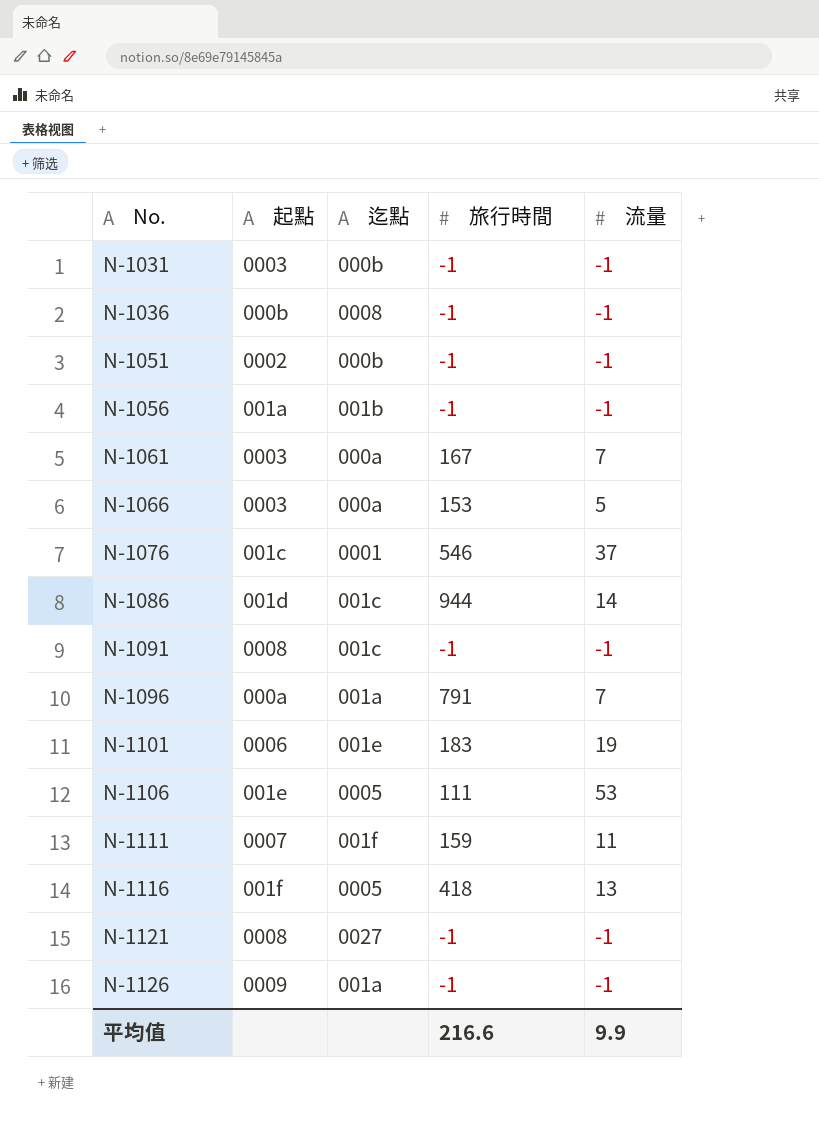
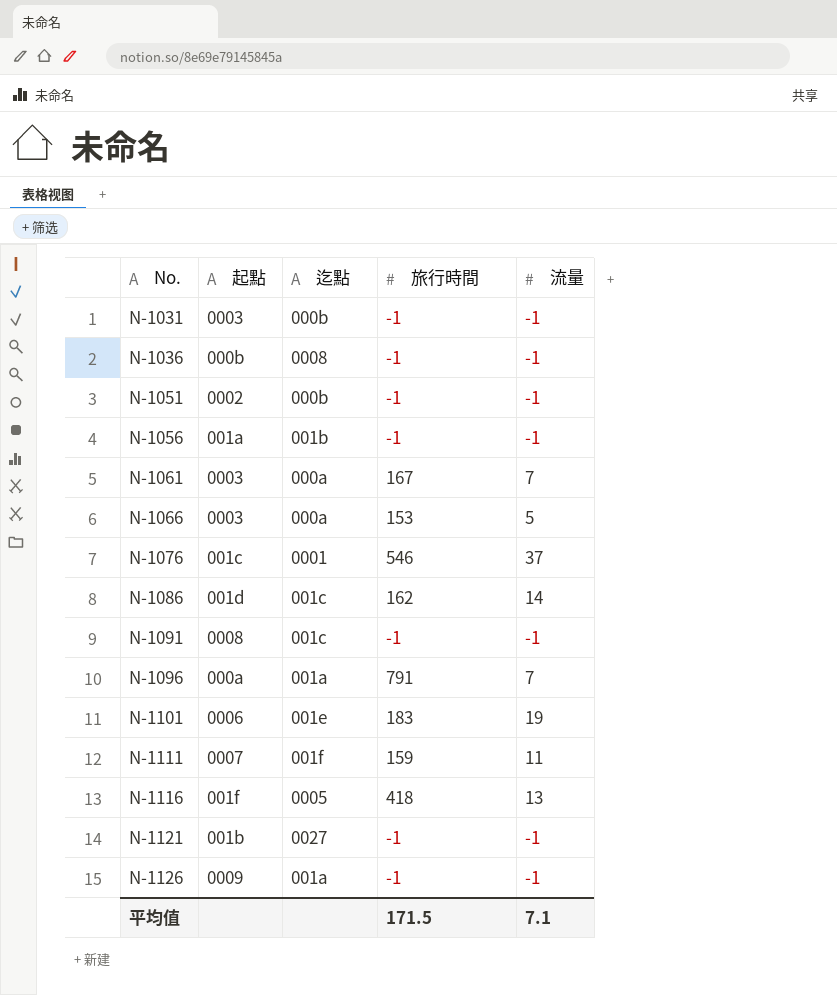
row N-1106: 001e | 0005 | 111 | 53 -> none
N-1086 | 旅行時間: 944 -> 162
N-1121 | 起點: 0008 -> 001b
平均值 | 旅行時間: 216.6 -> 171.5
平均值 | 流量: 9.9 -> 7.1

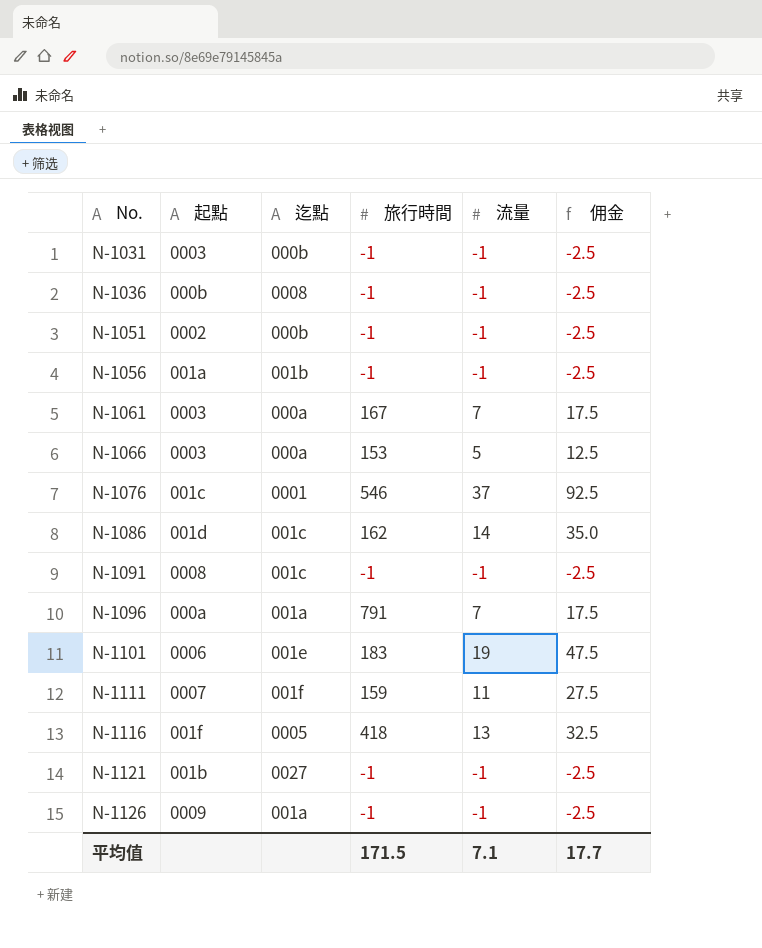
column 佣金 | formula: none -> [流量] * 2.5

